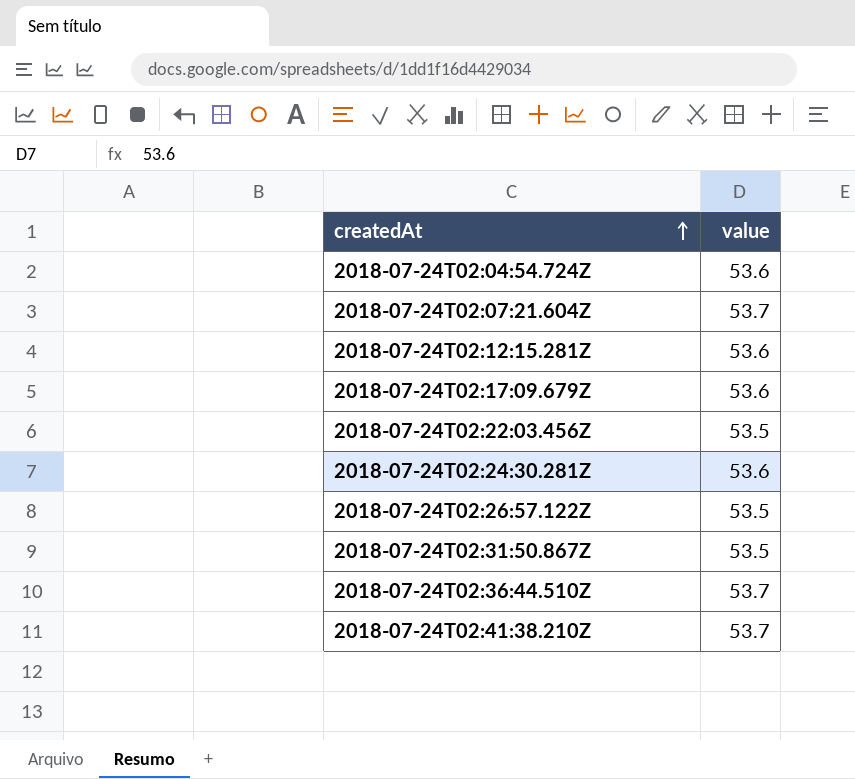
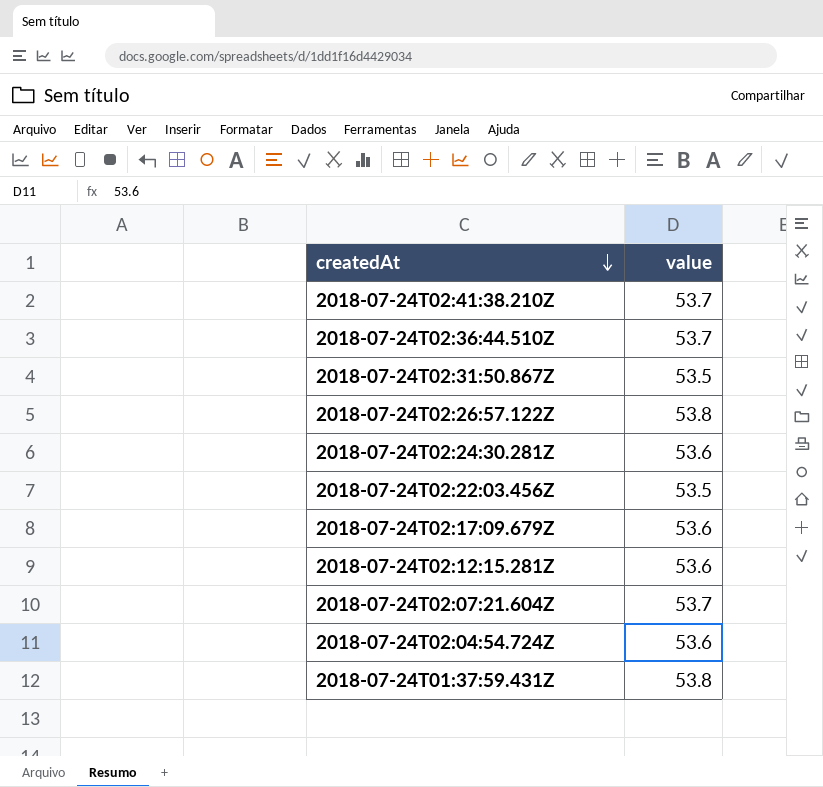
row order: createdAt ascending -> createdAt descending
2018-07-24T02:26:57.122Z | value: 53.5 -> 53.8
row 2018-07-24T01:37:59.431Z: none -> 53.8

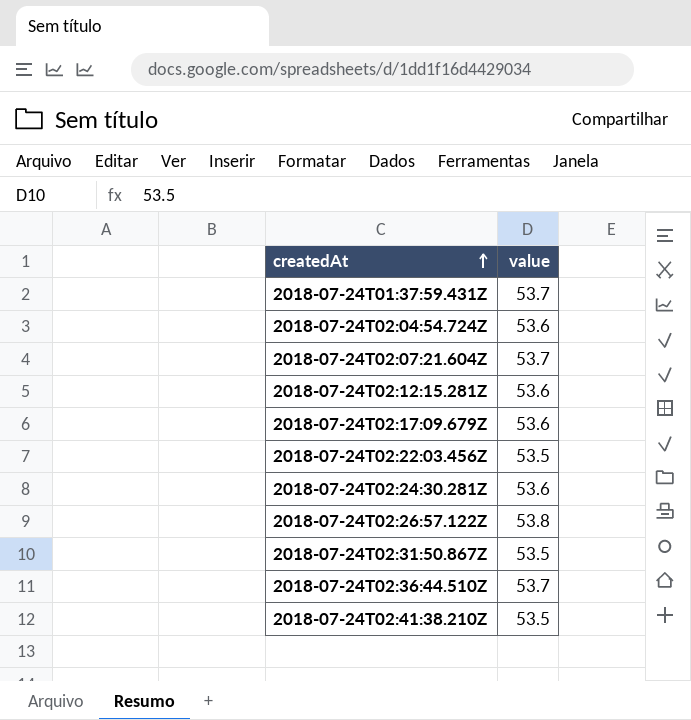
row order: createdAt descending -> createdAt ascending
2018-07-24T01:37:59.431Z | value: 53.8 -> 53.7
2018-07-24T02:41:38.210Z | value: 53.7 -> 53.5

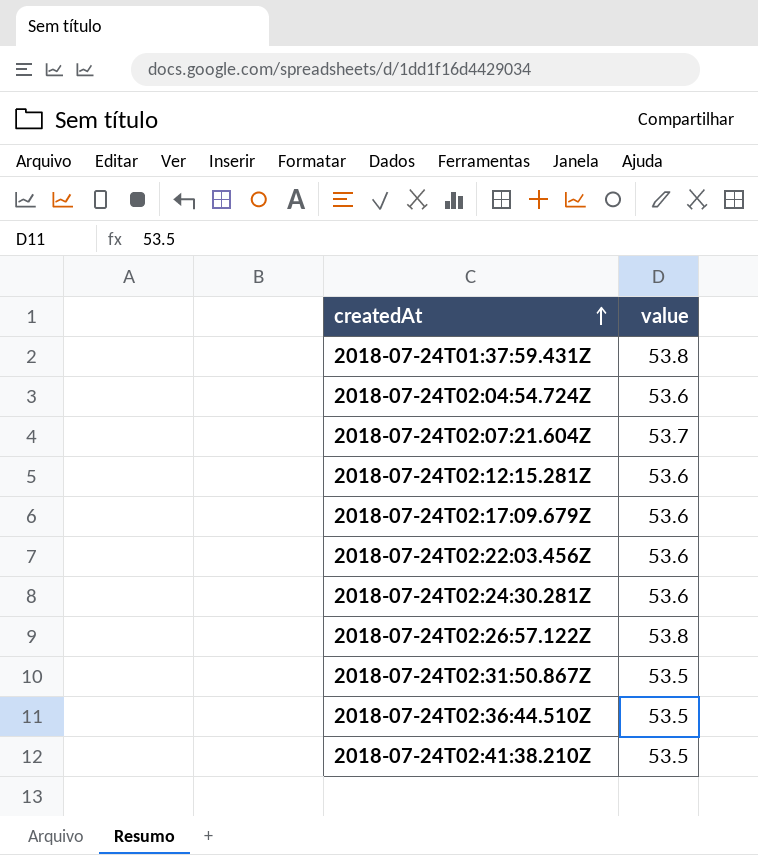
2018-07-24T01:37:59.431Z | value: 53.7 -> 53.8
2018-07-24T02:22:03.456Z | value: 53.5 -> 53.6
2018-07-24T02:36:44.510Z | value: 53.7 -> 53.5

